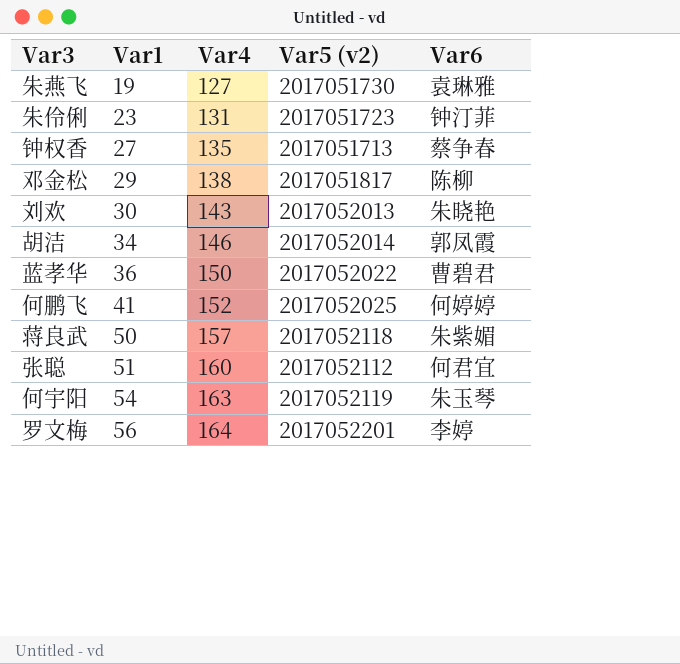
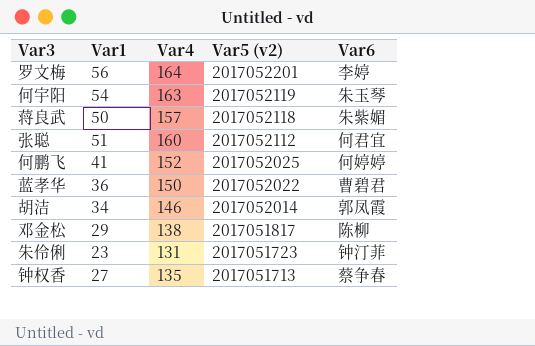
row order: Var1 ascending -> Var5 (v2) descending
row 朱燕飞: 19 | 127 | 2017051730 | 袁琳雅 -> none
row 刘欢: 30 | 143 | 2017052013 | 朱晓艳 -> none

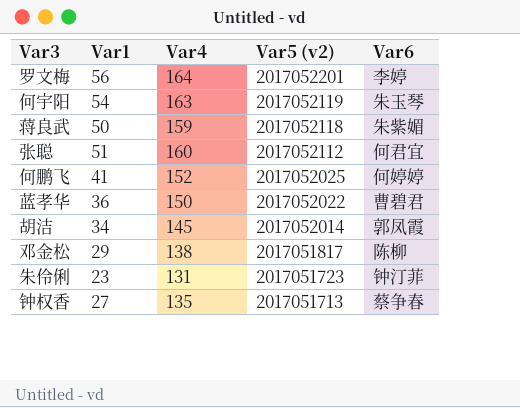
蒋良武 | Var4: 157 -> 159
胡洁 | Var4: 146 -> 145

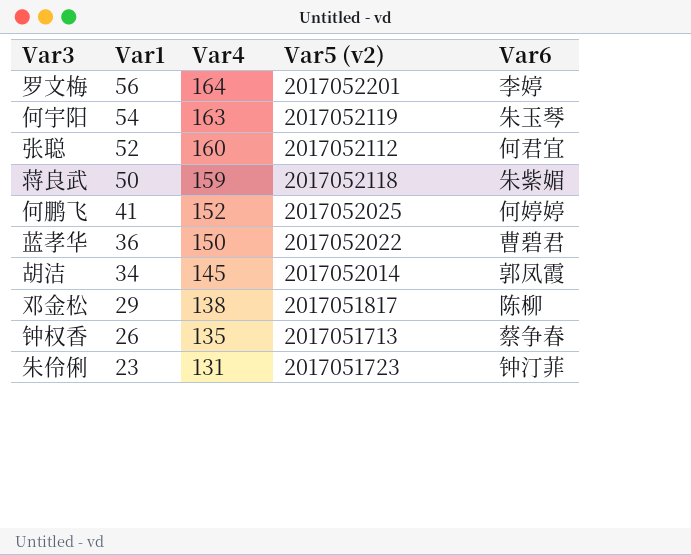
row order: Var5 (v2) descending -> Var1 descending
张聪 | Var1: 51 -> 52
钟权香 | Var1: 27 -> 26

